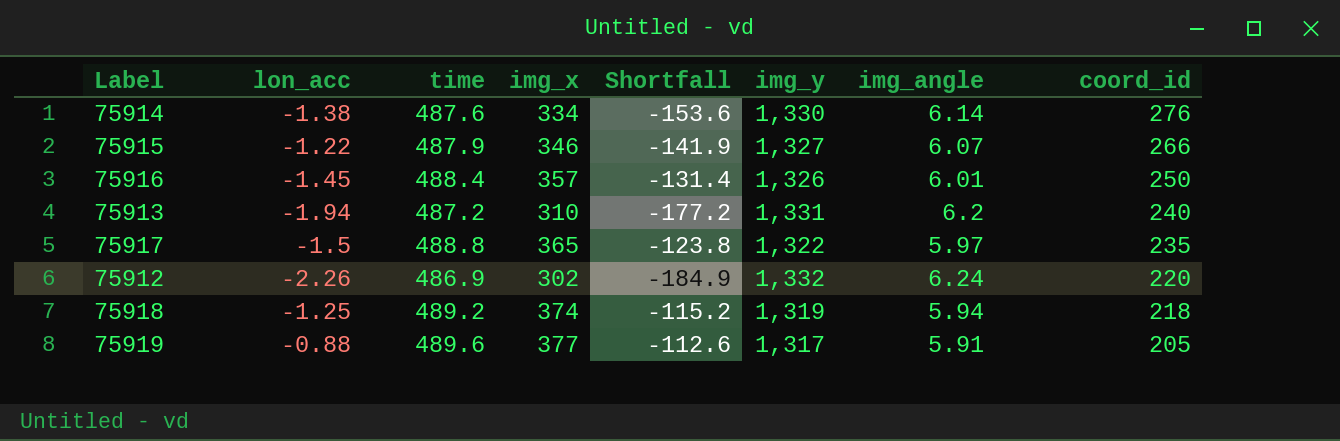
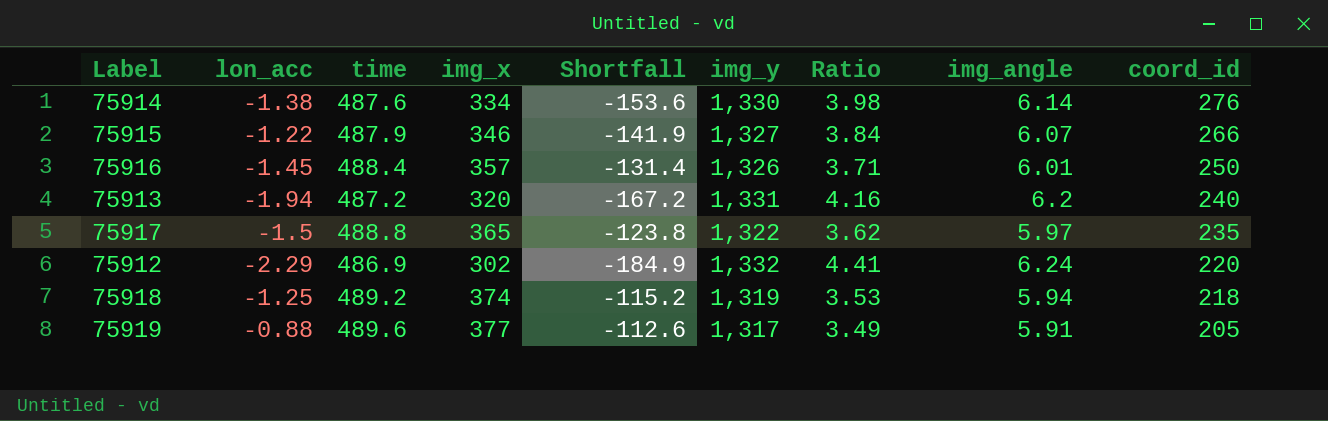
column Ratio | formula: none -> [img_y] / [img_x]
75913 | img_x: 310 -> 320
75913 | Shortfall: -177.2 -> -167.2
75912 | lon_acc: -2.26 -> -2.29

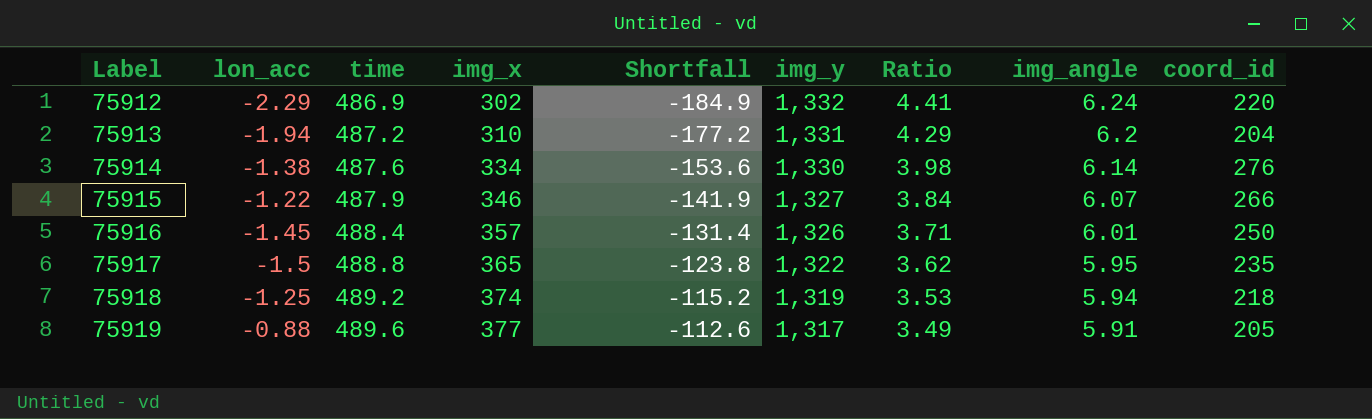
row order: coord_id descending -> Label ascending
75913 | img_x: 320 -> 310
75913 | Shortfall: -167.2 -> -177.2
75913 | Ratio: 4.16 -> 4.29
75913 | coord_id: 240 -> 204
75917 | img_angle: 5.97 -> 5.95

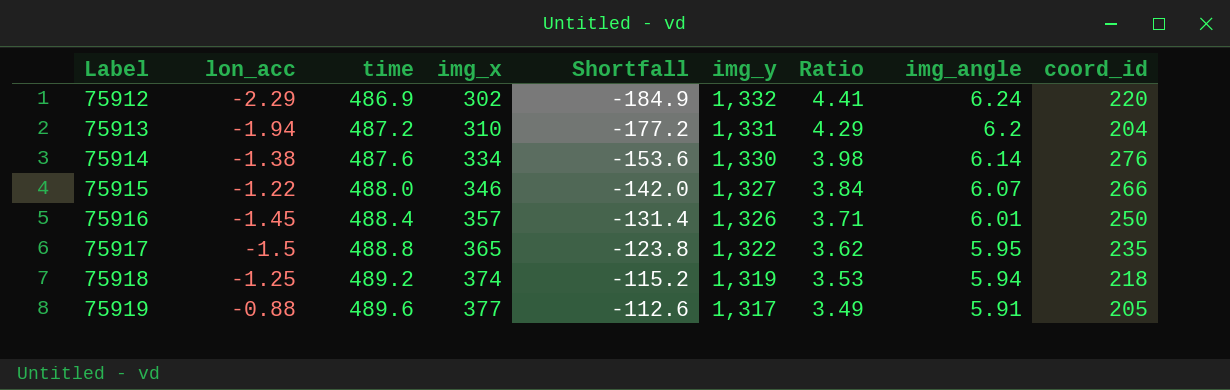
75915 | time: 487.9 -> 488.0
75915 | Shortfall: -141.9 -> -142.0

